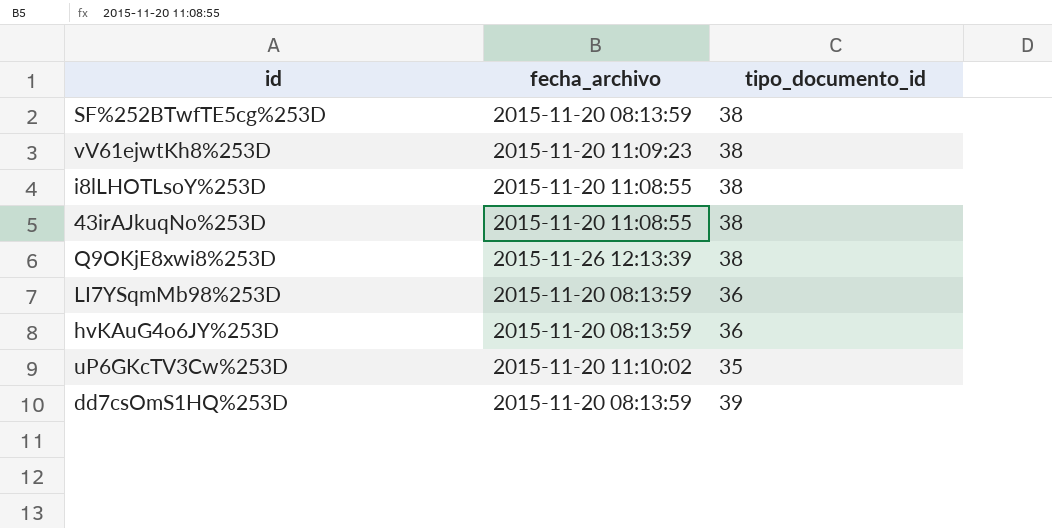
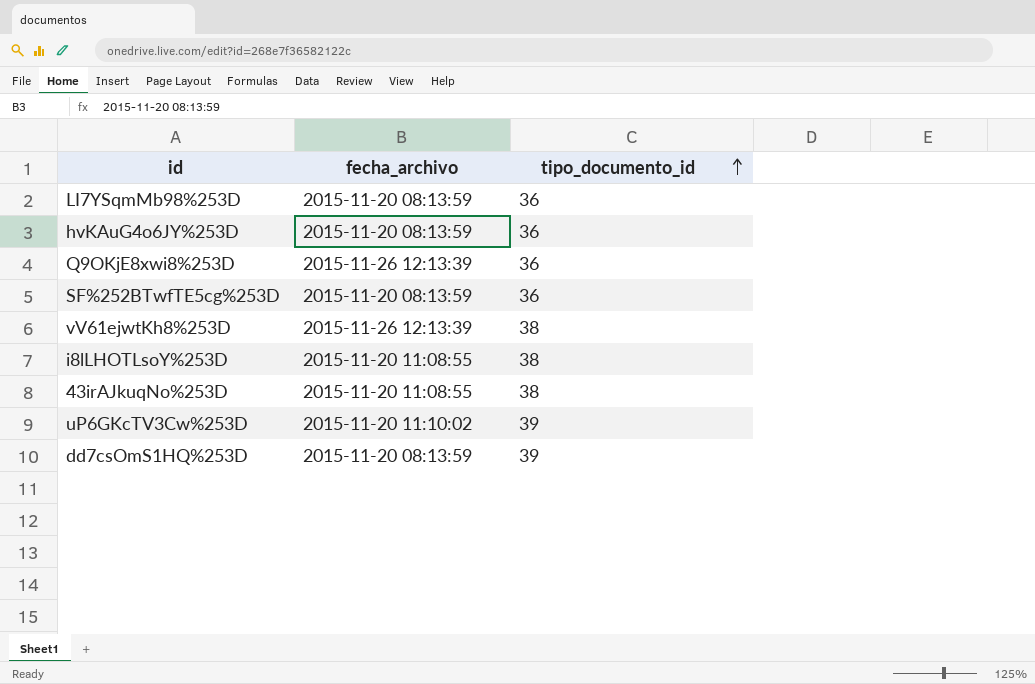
row order: none -> tipo_documento_id ascending
Q9OKjE8xwi8%253D | tipo_documento_id: 38 -> 36
SF%252BTwfTE5cg%253D | tipo_documento_id: 38 -> 36
vV61ejwtKh8%253D | fecha_archivo: 2015-11-20 11:09:23 -> 2015-11-26 12:13:39
uP6GKcTV3Cw%253D | tipo_documento_id: 35 -> 39

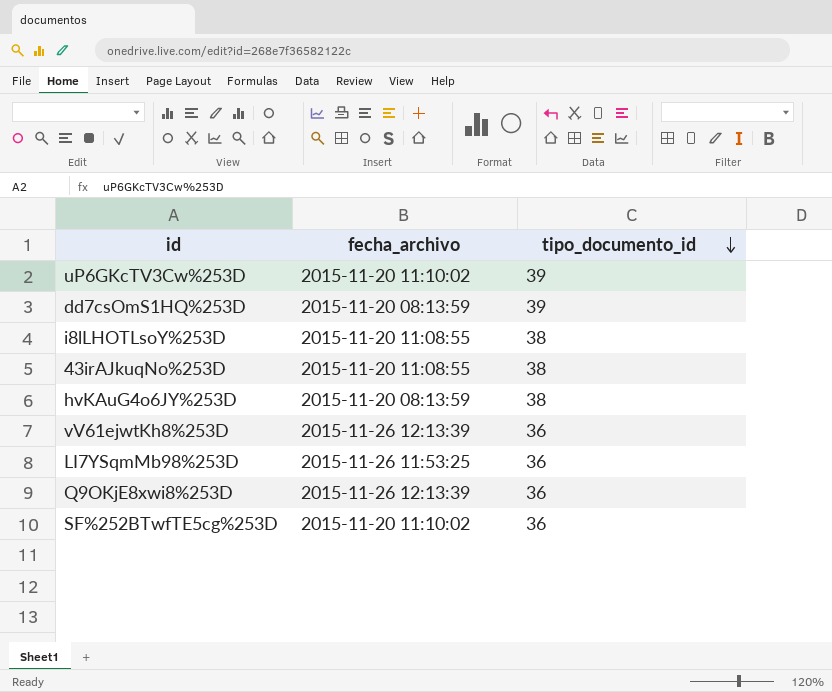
row order: tipo_documento_id ascending -> tipo_documento_id descending
hvKAuG4o6JY%253D | tipo_documento_id: 36 -> 38
vV61ejwtKh8%253D | tipo_documento_id: 38 -> 36
LI7YSqmMb98%253D | fecha_archivo: 2015-11-20 08:13:59 -> 2015-11-26 11:53:25
SF%252BTwfTE5cg%253D | fecha_archivo: 2015-11-20 08:13:59 -> 2015-11-20 11:10:02

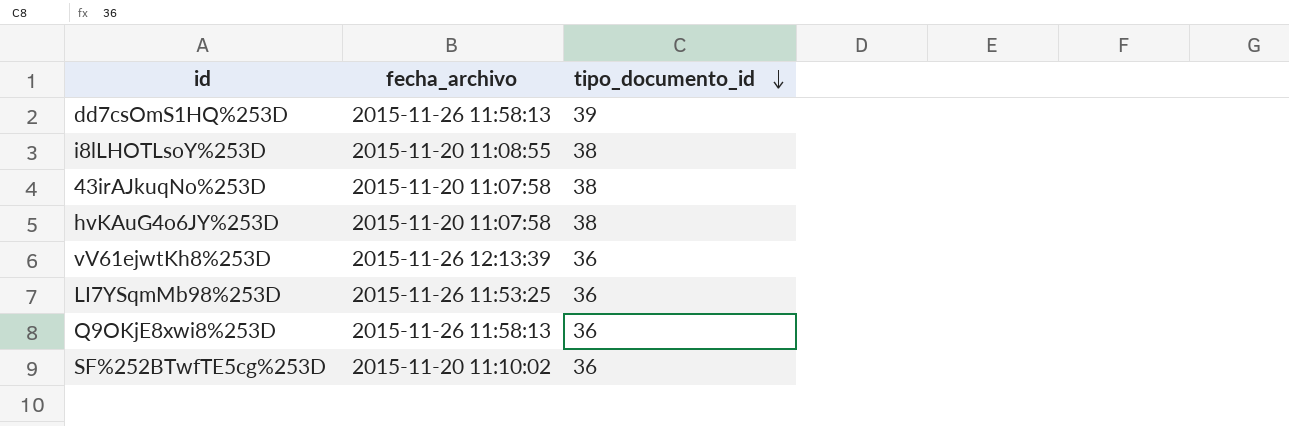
row uP6GKcTV3Cw%253D: 2015-11-20 11:10:02 | 39 -> none
dd7csOmS1HQ%253D | fecha_archivo: 2015-11-20 08:13:59 -> 2015-11-26 11:58:13
43irAJkuqNo%253D | fecha_archivo: 2015-11-20 11:08:55 -> 2015-11-20 11:07:58
hvKAuG4o6JY%253D | fecha_archivo: 2015-11-20 08:13:59 -> 2015-11-20 11:07:58
Q9OKjE8xwi8%253D | fecha_archivo: 2015-11-26 12:13:39 -> 2015-11-26 11:58:13

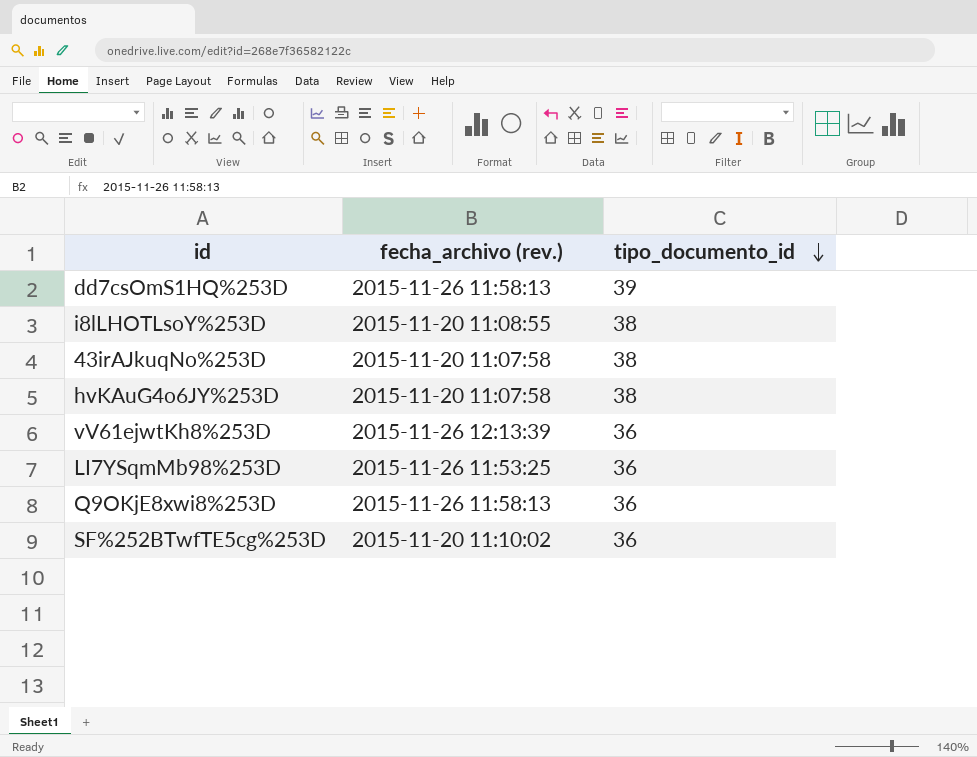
column name: fecha_archivo -> fecha_archivo (rev.)

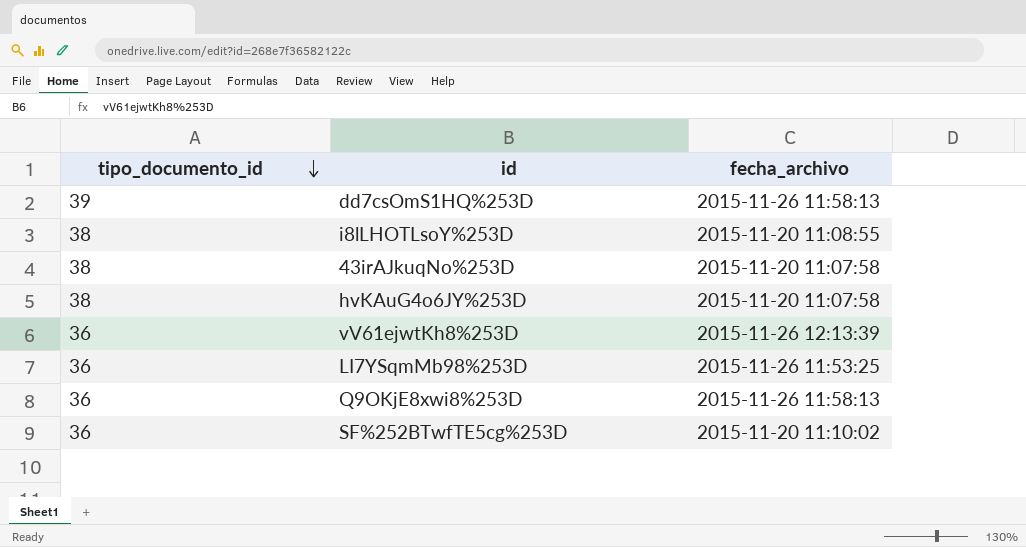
column tipo_documento_id | position: 3 -> 1
column name: fecha_archivo (rev.) -> fecha_archivo

